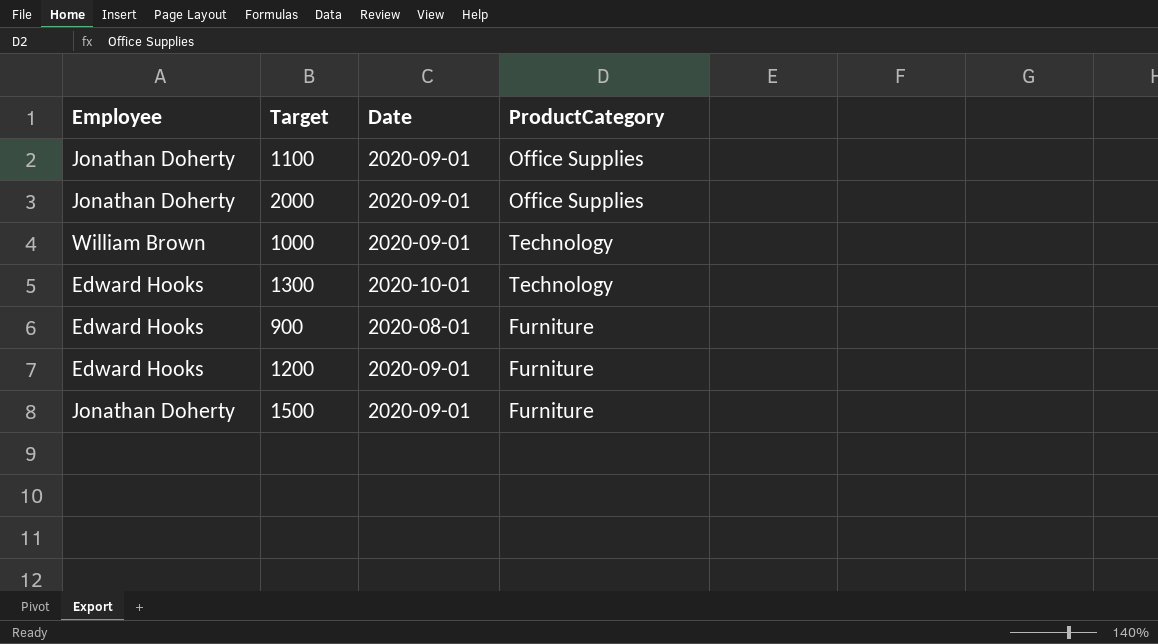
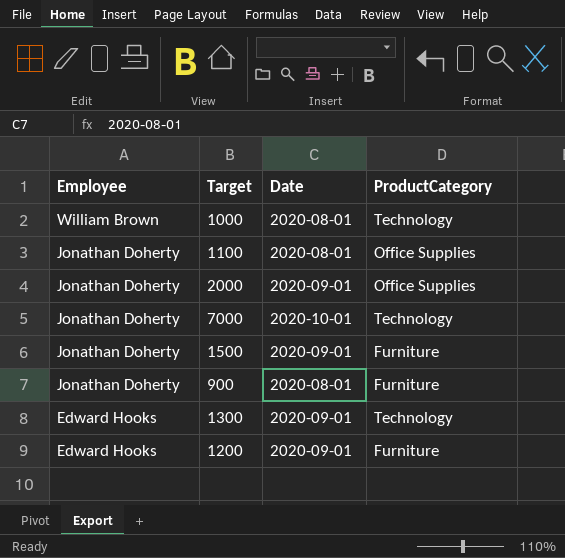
row order: none -> Employee descending
1000 | Date: 2020-09-01 -> 2020-08-01
1100 | Date: 2020-09-01 -> 2020-08-01
row 7000: none -> Jonathan Doherty | 2020-10-01 | Technology
900 | Employee: Edward Hooks -> Jonathan Doherty
1300 | Date: 2020-10-01 -> 2020-09-01

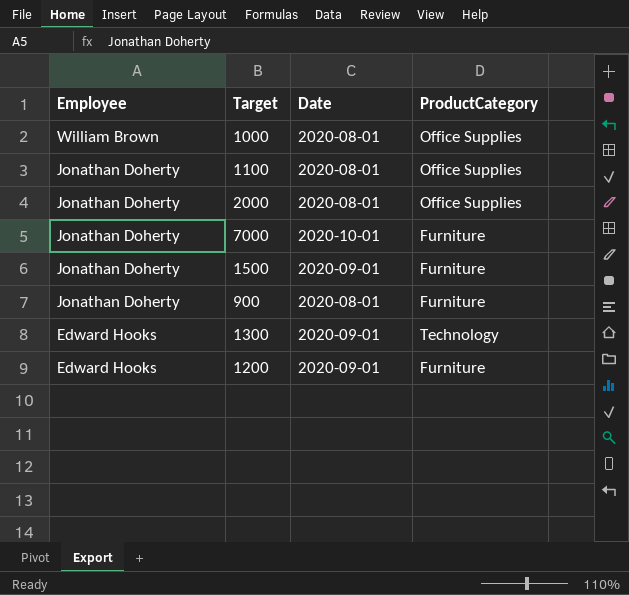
1000 | ProductCategory: Technology -> Office Supplies
2000 | Date: 2020-09-01 -> 2020-08-01
7000 | ProductCategory: Technology -> Furniture

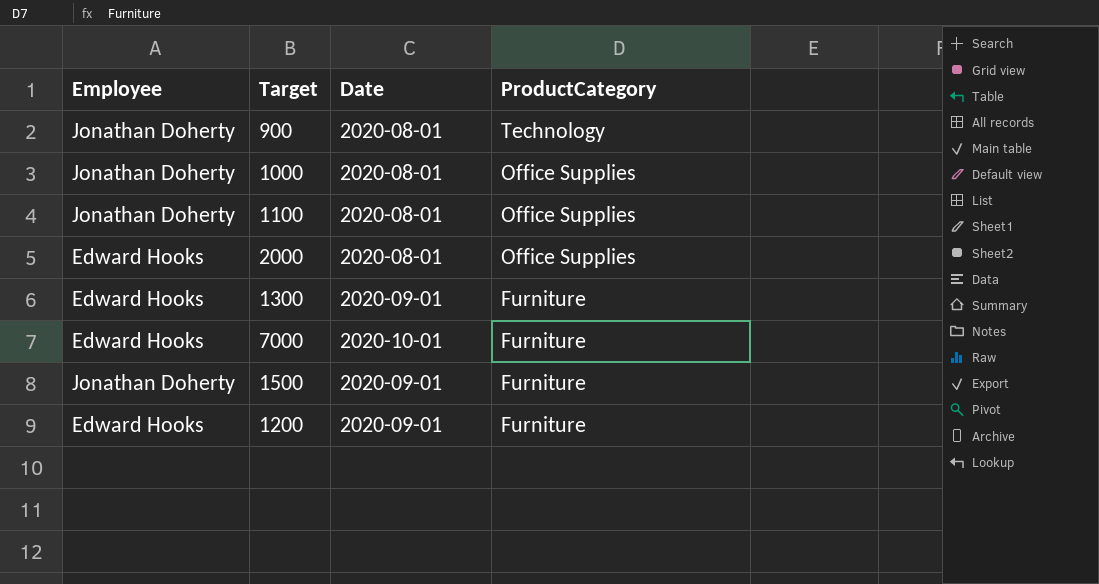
row order: Employee descending -> ProductCategory descending
900 | ProductCategory: Furniture -> Technology
1000 | Employee: William Brown -> Jonathan Doherty
2000 | Employee: Jonathan Doherty -> Edward Hooks
1300 | ProductCategory: Technology -> Furniture
7000 | Employee: Jonathan Doherty -> Edward Hooks

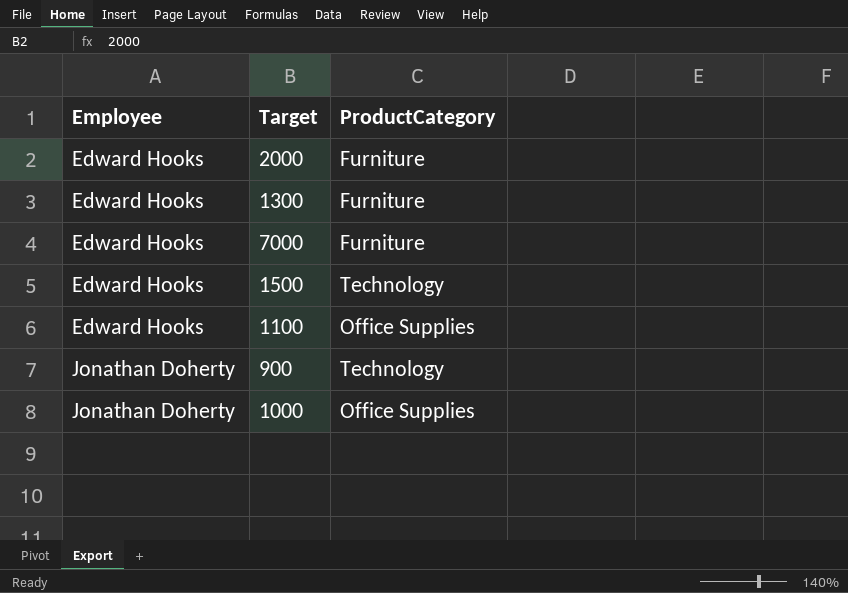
row order: ProductCategory descending -> Employee ascending
column Date | position: 3 -> none
row 1200: Edward Hooks | 2020-09-01 | Furniture -> none
2000 | ProductCategory: Office Supplies -> Furniture
1500 | Employee: Jonathan Doherty -> Edward Hooks
1500 | ProductCategory: Furniture -> Technology
1100 | Employee: Jonathan Doherty -> Edward Hooks

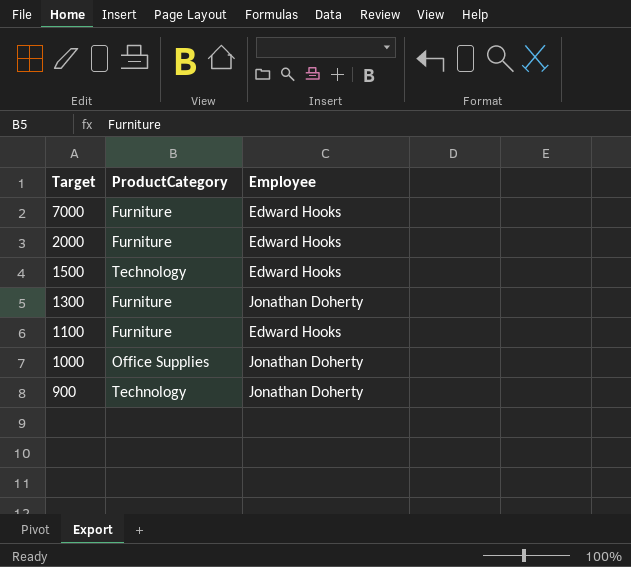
row order: Employee ascending -> Target descending
column Employee | position: 1 -> 3
1300 | Employee: Edward Hooks -> Jonathan Doherty
1100 | ProductCategory: Office Supplies -> Furniture

